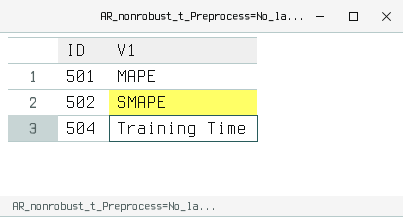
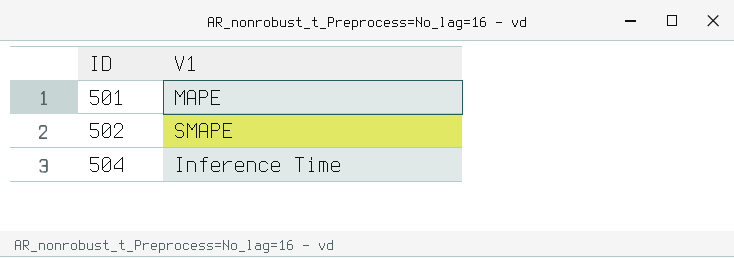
504 | V1: Training Time -> Inference Time

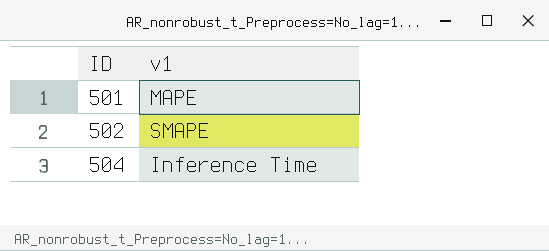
column name: V1 -> v1

